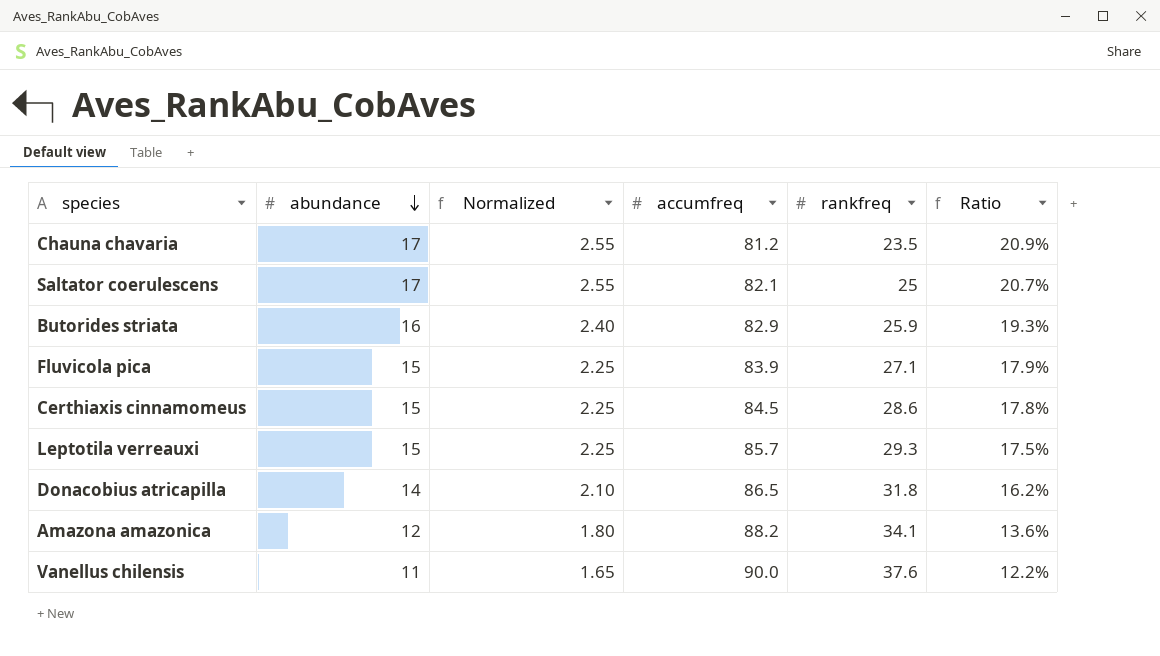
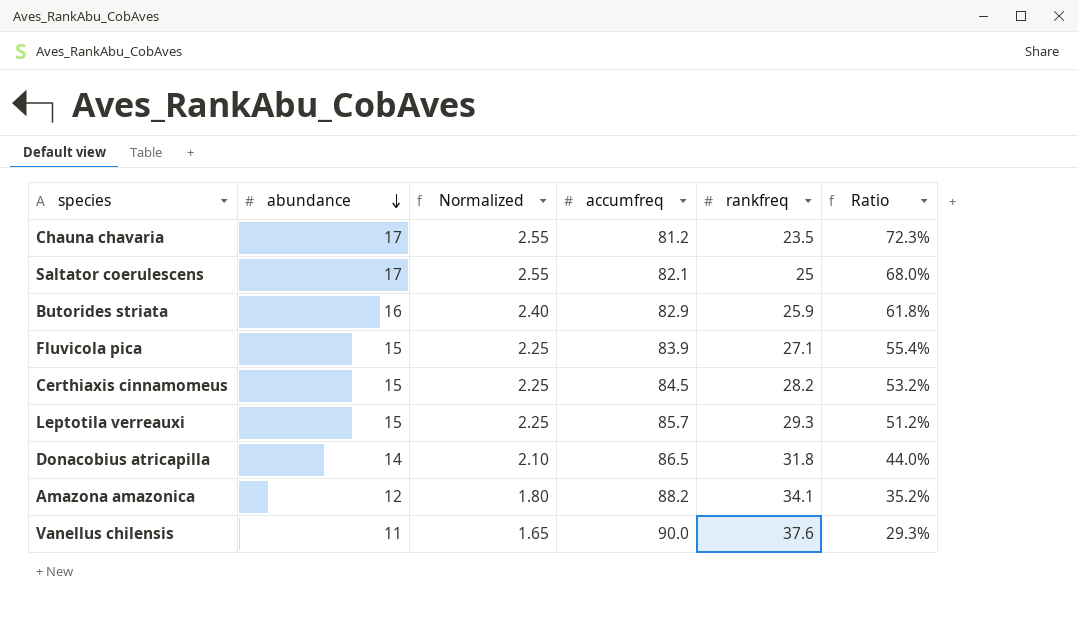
column Ratio | formula: [abundance] / [accumfreq] -> [abundance] / [rankfreq]
Certhiaxis cinnamomeus | rankfreq: 28.6 -> 28.2

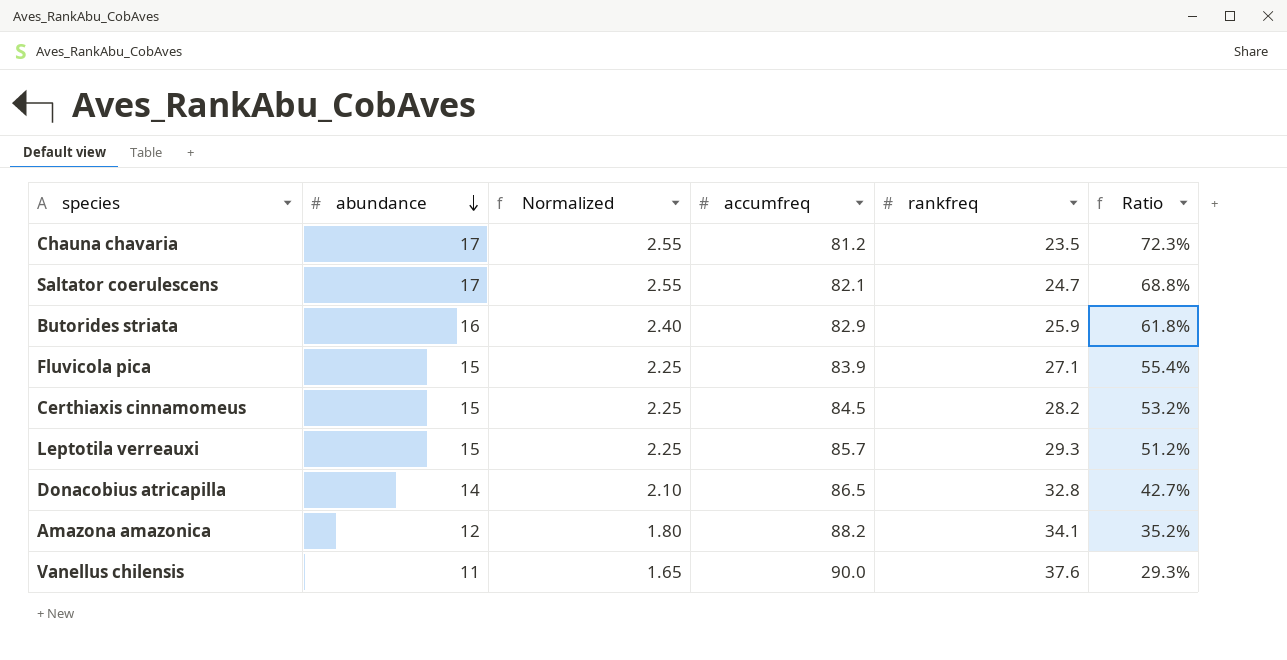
Saltator coerulescens | rankfreq: 25 -> 24.7
Saltator coerulescens | Ratio: 68.0% -> 68.8%
Donacobius atricapilla | rankfreq: 31.8 -> 32.8
Donacobius atricapilla | Ratio: 44.0% -> 42.7%

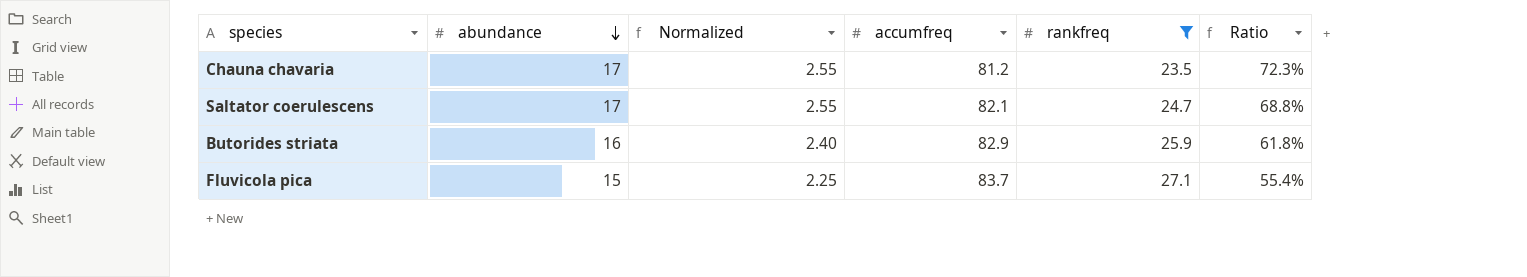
filter: none -> rankfreq <= 27.1
Fluvicola pica | accumfreq: 83.9 -> 83.7

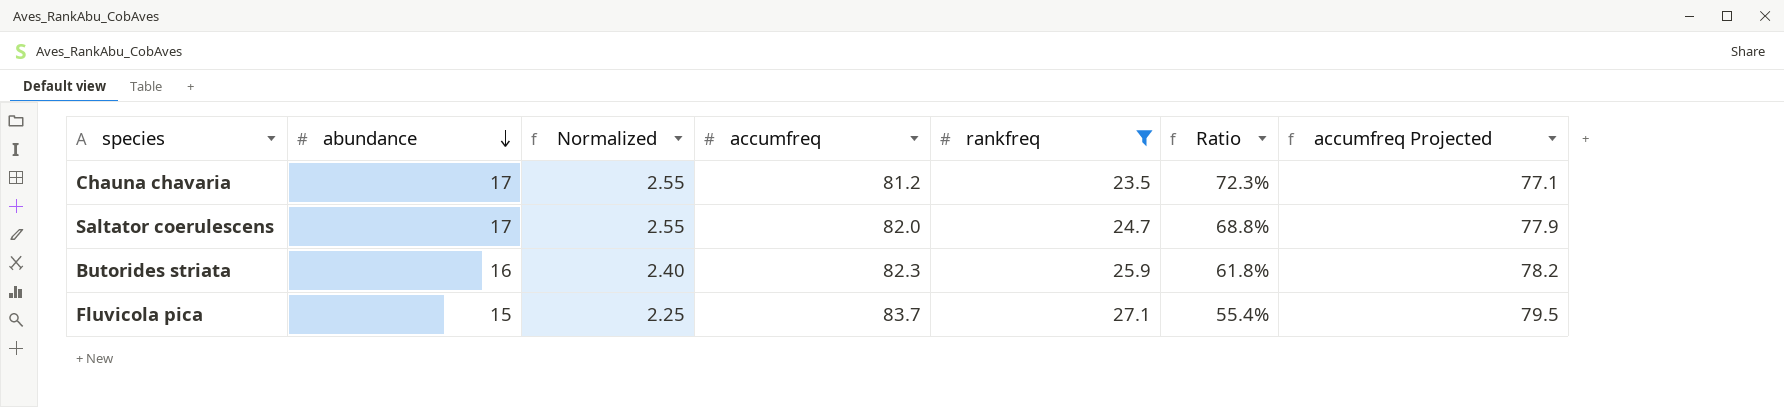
column accumfreq Projected | formula: none -> [accumfreq] * 0.95
Saltator coerulescens | accumfreq: 82.1 -> 82.0
Butorides striata | accumfreq: 82.9 -> 82.3

